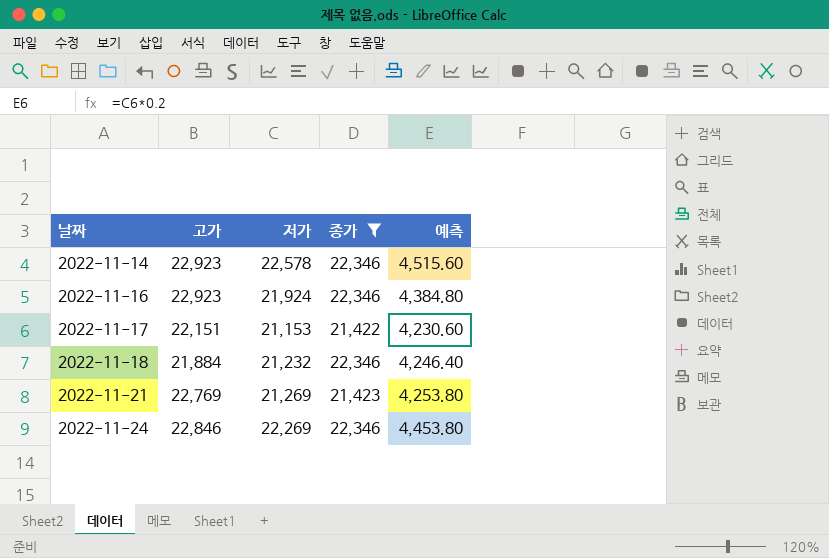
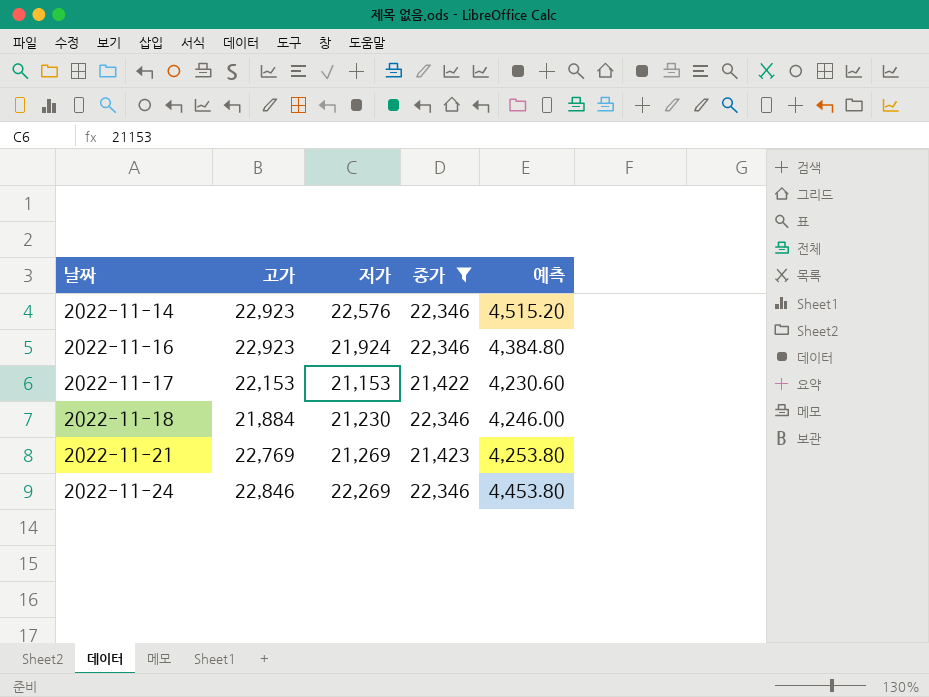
2022-11-14 | 저가: 22,578 -> 22,576
2022-11-14 | 예측: 4,515.60 -> 4,515.20
2022-11-17 | 고가: 22,151 -> 22,153
2022-11-18 | 저가: 21,232 -> 21,230
2022-11-18 | 예측: 4,246.40 -> 4,246.00

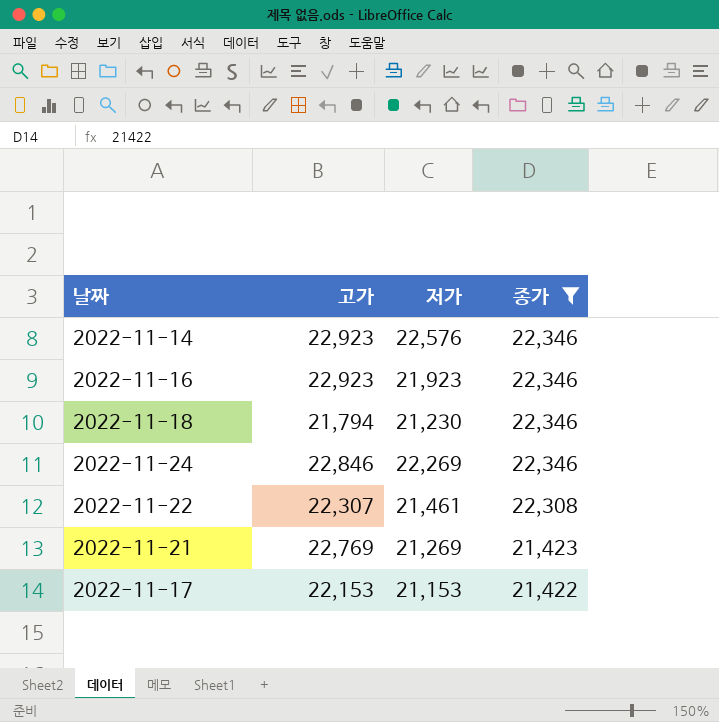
row order: 날짜 ascending -> 종가 descending
column 예측 | formula: [저가] * 0.2 -> none
2022-11-16 | 저가: 21,924 -> 21,923
2022-11-18 | 고가: 21,884 -> 21,794
row 2022-11-22: none -> 22,307 | 21,461 | 22,308

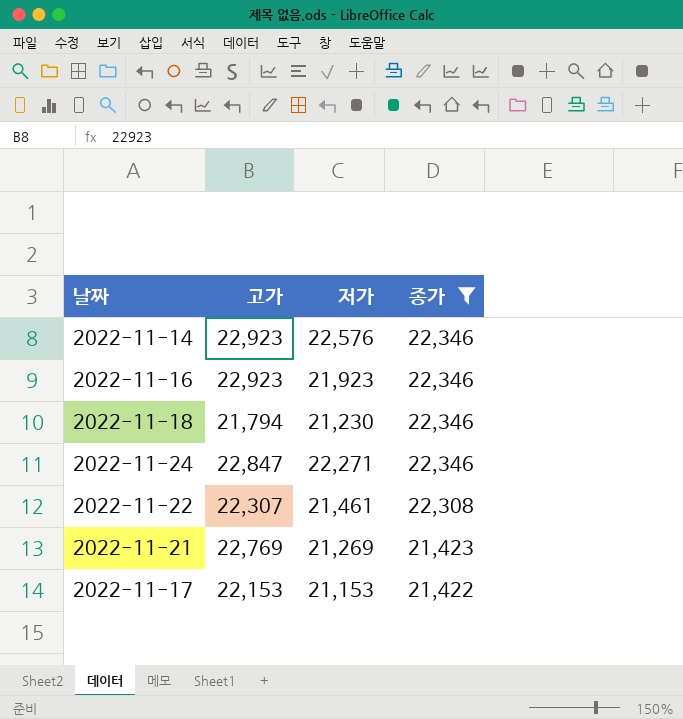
2022-11-24 | 고가: 22,846 -> 22,847
2022-11-24 | 저가: 22,269 -> 22,271

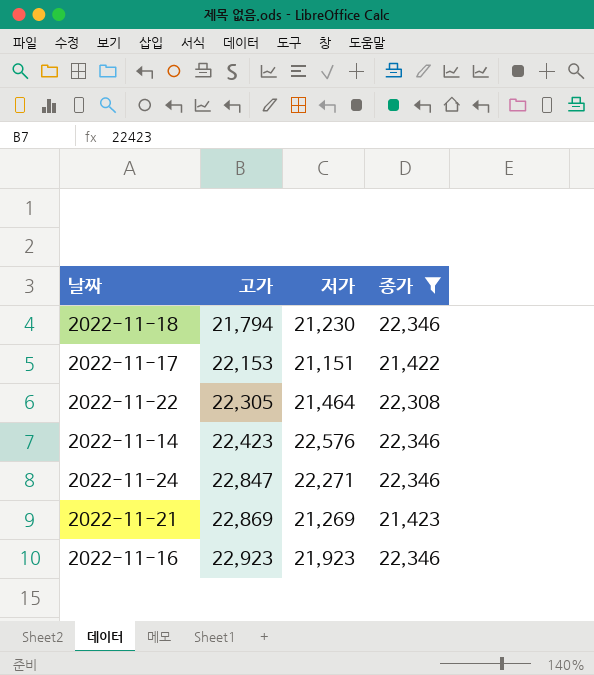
row order: 종가 descending -> 고가 ascending
2022-11-17 | 저가: 21,153 -> 21,151
2022-11-22 | 고가: 22,307 -> 22,305
2022-11-22 | 저가: 21,461 -> 21,464
2022-11-14 | 고가: 22,923 -> 22,423
2022-11-21 | 고가: 22,769 -> 22,869

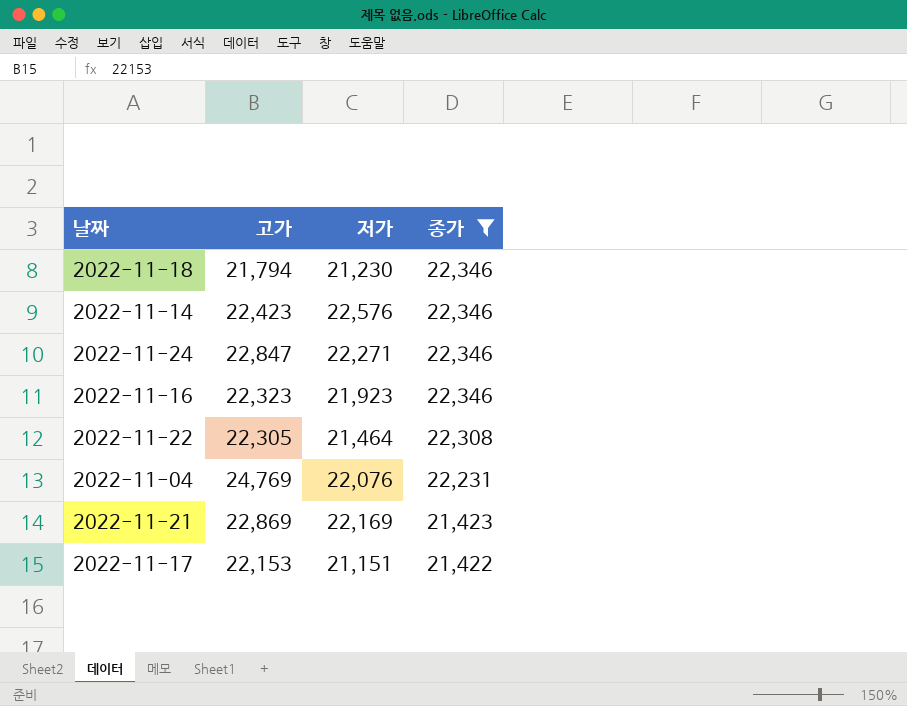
row order: 고가 ascending -> 종가 descending
2022-11-16 | 고가: 22,923 -> 22,323
row 2022-11-04: none -> 24,769 | 22,076 | 22,231
2022-11-21 | 저가: 21,269 -> 22,169

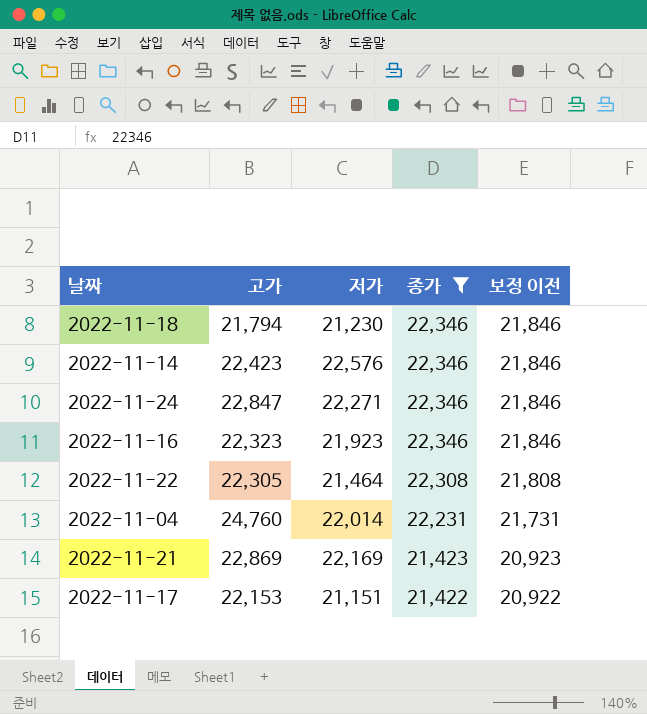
column 보정 이전 | formula: none -> [종가] - 500
2022-11-04 | 고가: 24,769 -> 24,760
2022-11-04 | 저가: 22,076 -> 22,014

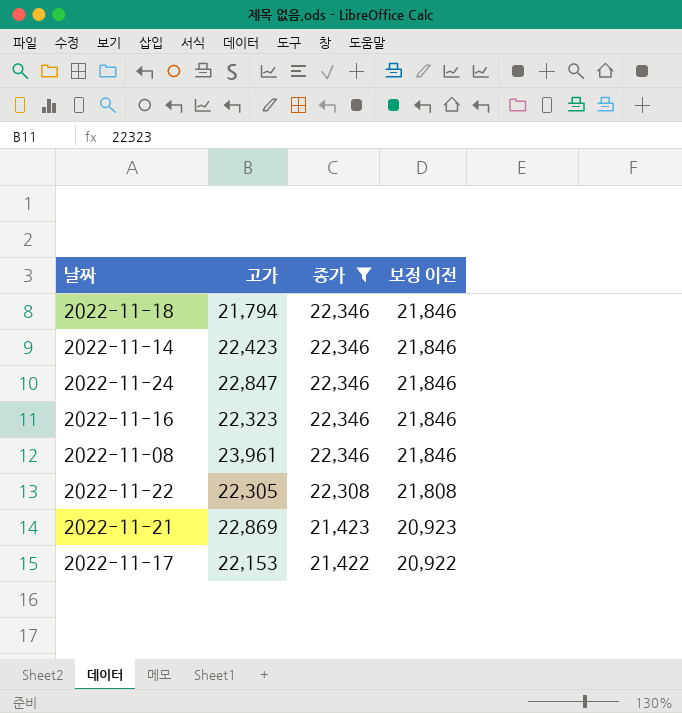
column 저가 | position: 3 -> none
row 2022-11-04: 24,760 | 22,014 | 22,231 | 21,731 -> none
row 2022-11-08: none -> 23,961 | 22,346 | 21,846

